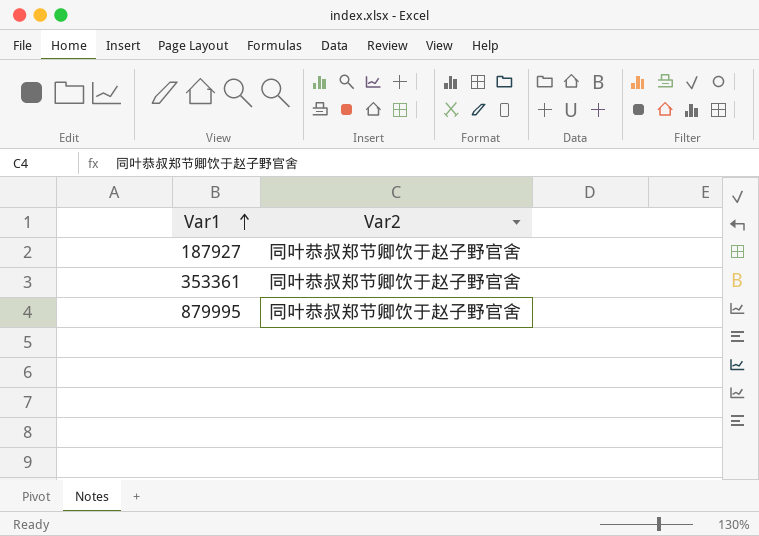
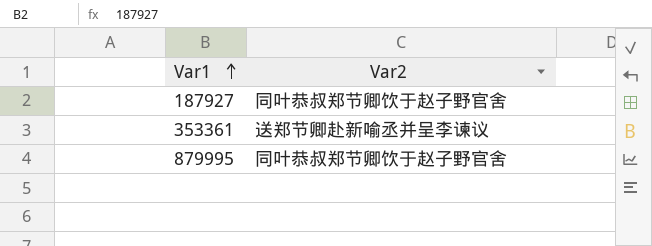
353361 | Var2: 同叶恭叔郑节卿饮于赵子野官舍 -> 送郑节卿赴新喻丞并呈李谏议

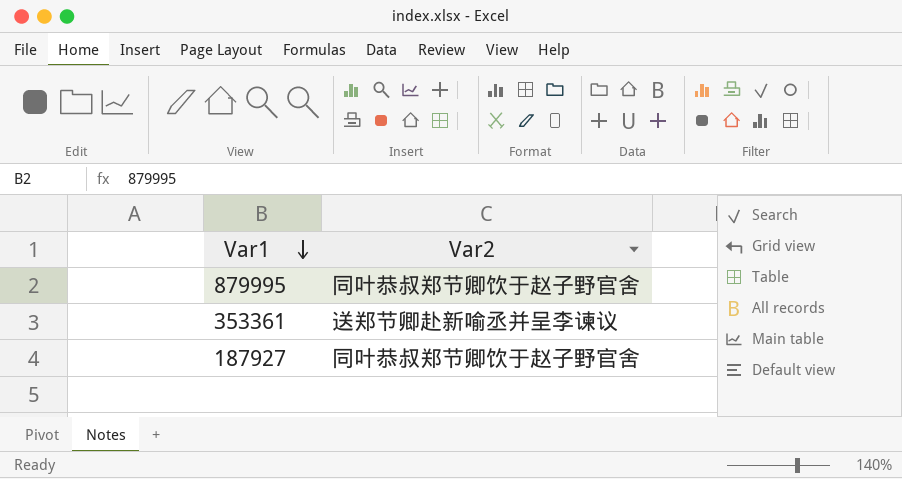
row order: Var1 ascending -> Var1 descending

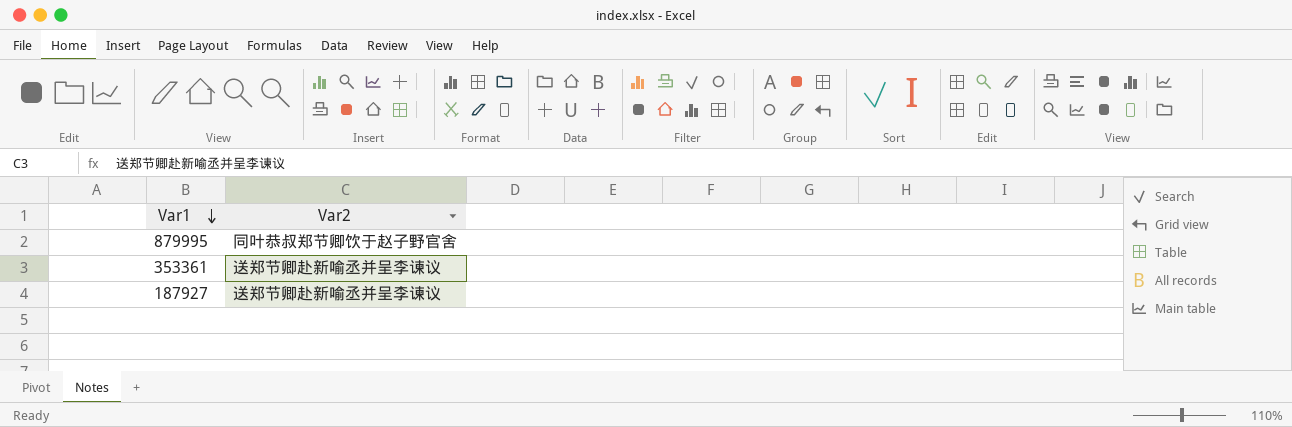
187927 | Var2: 同叶恭叔郑节卿饮于赵子野官舍 -> 送郑节卿赴新喻丞并呈李谏议

